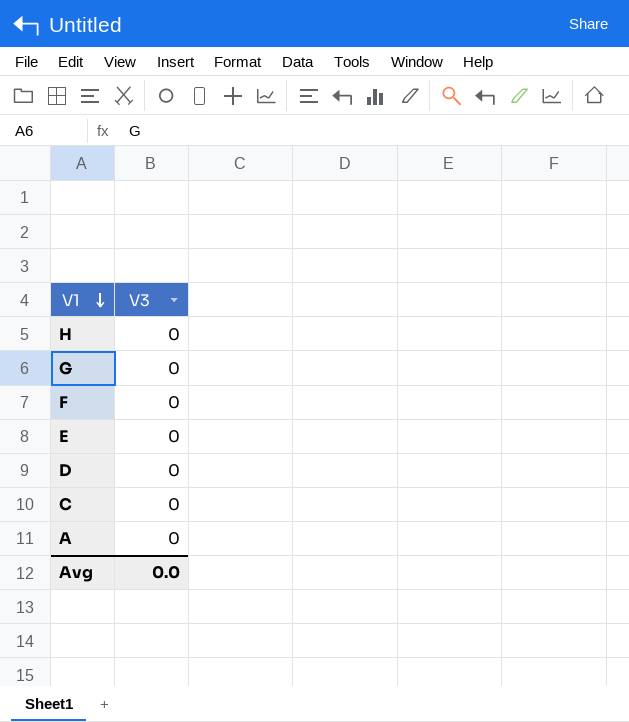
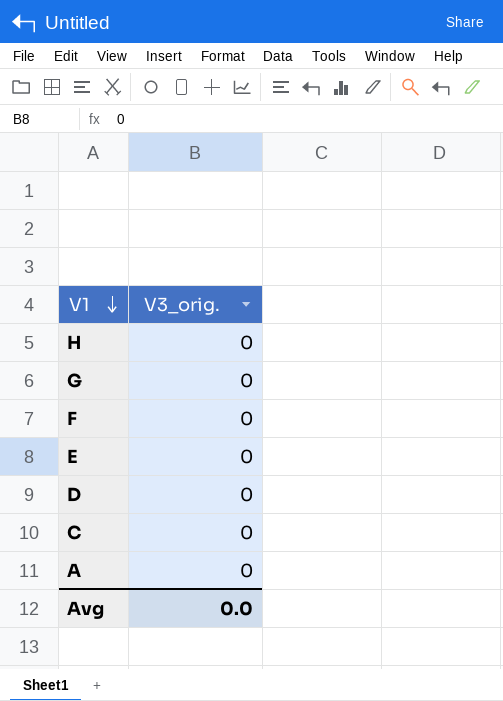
column name: V3 -> V3_orig.

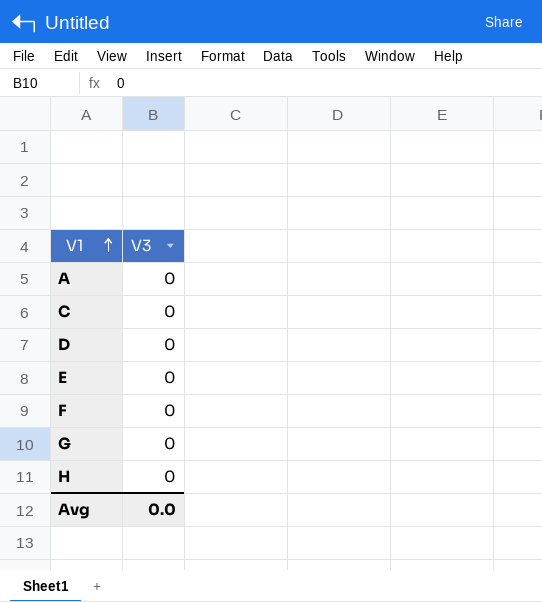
row order: V1 descending -> V1 ascending
column name: V3_orig. -> V3

